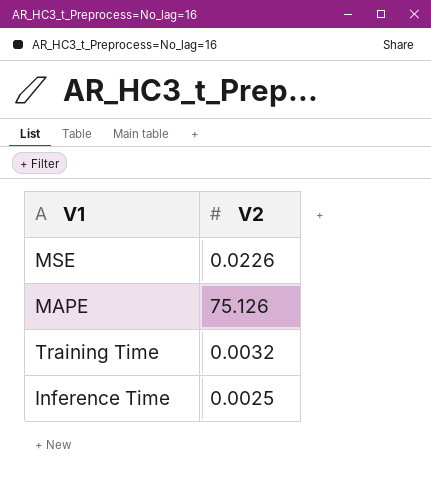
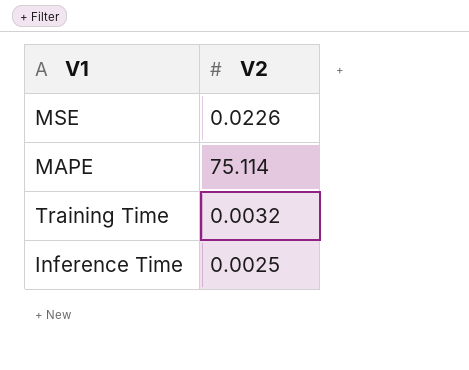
MAPE | V2: 75.126 -> 75.114

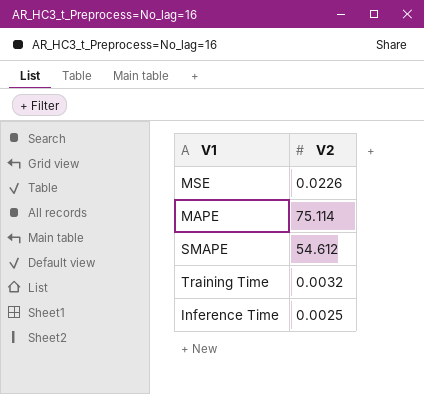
row SMAPE: none -> 54.612

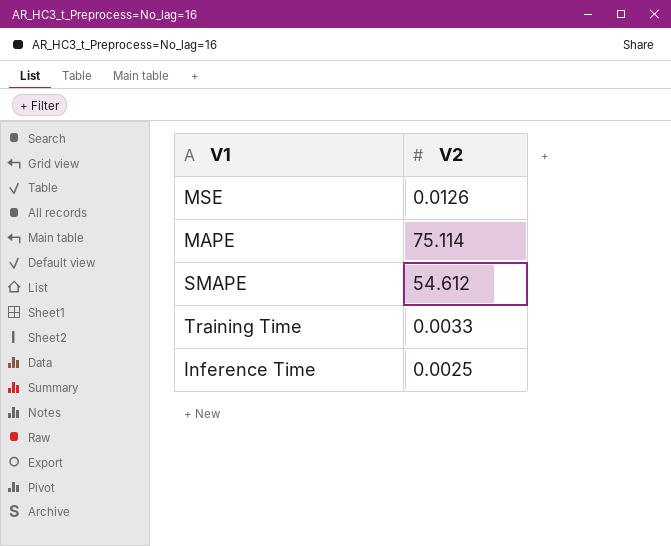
MSE | V2: 0.0226 -> 0.0126
Training Time | V2: 0.0032 -> 0.0033

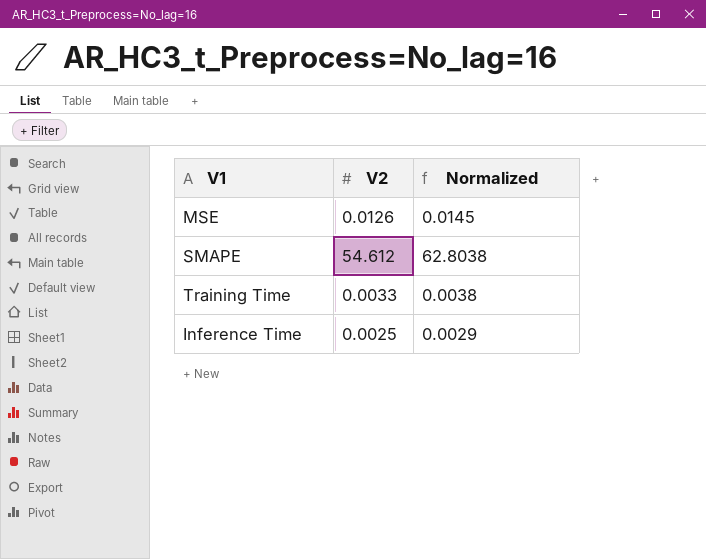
column Normalized | formula: none -> [V2] * 1.15
row MAPE: 75.114 -> none

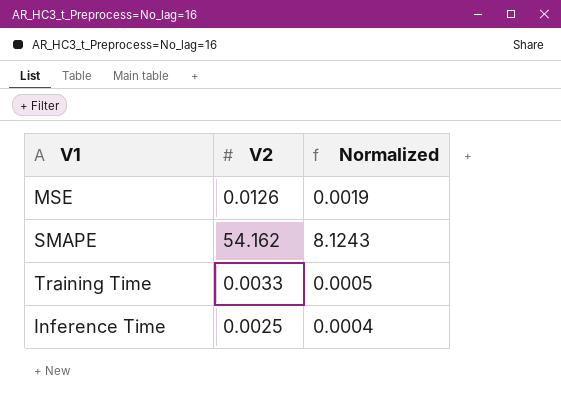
column Normalized | formula: [V2] * 1.15 -> [V2] * 0.15
SMAPE | V2: 54.612 -> 54.162

